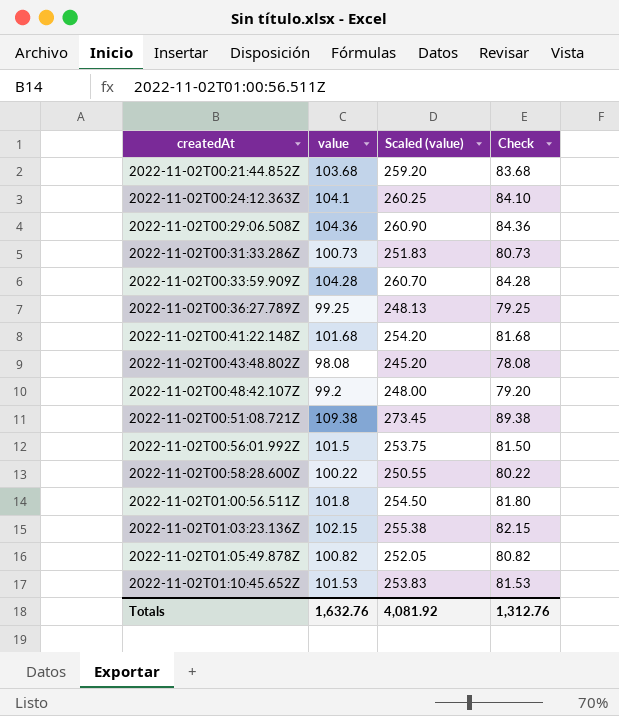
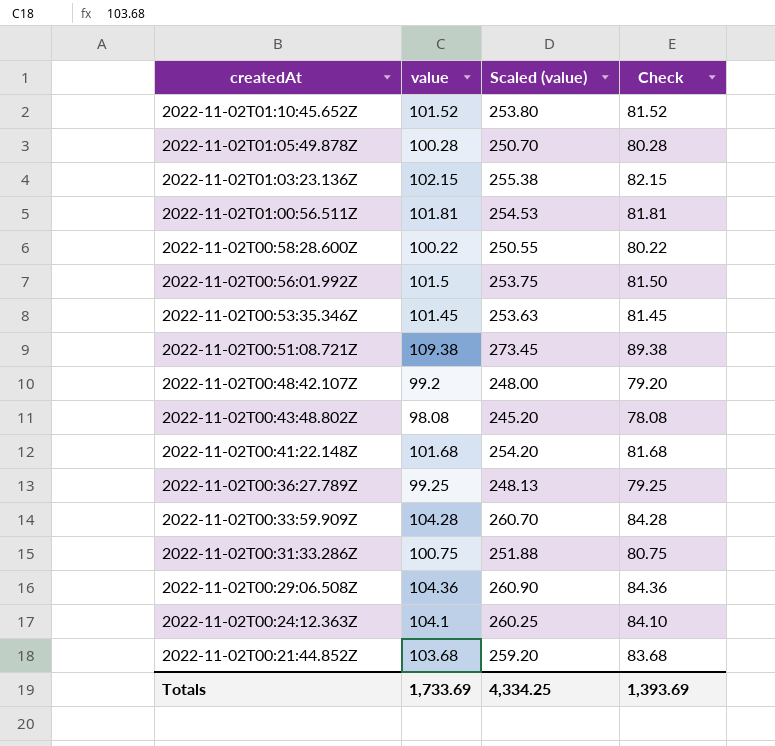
row order: createdAt ascending -> createdAt descending
2022-11-02T01:10:45.652Z | value: 101.53 -> 101.52
2022-11-02T01:10:45.652Z | Scaled (value): 253.83 -> 253.80
2022-11-02T01:10:45.652Z | Check: 81.53 -> 81.52
2022-11-02T01:05:49.878Z | value: 100.82 -> 100.28
2022-11-02T01:05:49.878Z | Scaled (value): 252.05 -> 250.70
2022-11-02T01:05:49.878Z | Check: 80.82 -> 80.28
2022-11-02T01:00:56.511Z | value: 101.8 -> 101.81
2022-11-02T01:00:56.511Z | Scaled (value): 254.50 -> 254.53
2022-11-02T01:00:56.511Z | Check: 81.80 -> 81.81
row 2022-11-02T00:53:35.346Z: none -> 101.45 | 253.63 | 81.45
2022-11-02T00:31:33.286Z | value: 100.73 -> 100.75
2022-11-02T00:31:33.286Z | Scaled (value): 251.83 -> 251.88
2022-11-02T00:31:33.286Z | Check: 80.73 -> 80.75
Totals | value: 1,632.76 -> 1,733.69
Totals | Scaled (value): 4,081.92 -> 4,334.25
Totals | Check: 1,312.76 -> 1,393.69

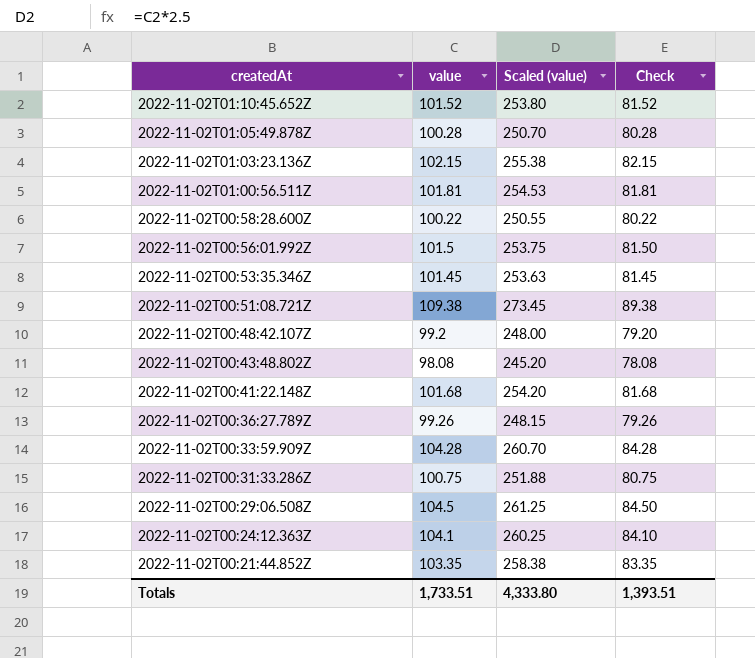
2022-11-02T00:36:27.789Z | value: 99.25 -> 99.26
2022-11-02T00:36:27.789Z | Scaled (value): 248.13 -> 248.15
2022-11-02T00:36:27.789Z | Check: 79.25 -> 79.26
2022-11-02T00:29:06.508Z | value: 104.36 -> 104.5
2022-11-02T00:29:06.508Z | Scaled (value): 260.90 -> 261.25
2022-11-02T00:29:06.508Z | Check: 84.36 -> 84.50
2022-11-02T00:21:44.852Z | value: 103.68 -> 103.35
2022-11-02T00:21:44.852Z | Scaled (value): 259.20 -> 258.38
2022-11-02T00:21:44.852Z | Check: 83.68 -> 83.35
Totals | value: 1,733.69 -> 1,733.51
Totals | Scaled (value): 4,334.25 -> 4,333.80
Totals | Check: 1,393.69 -> 1,393.51

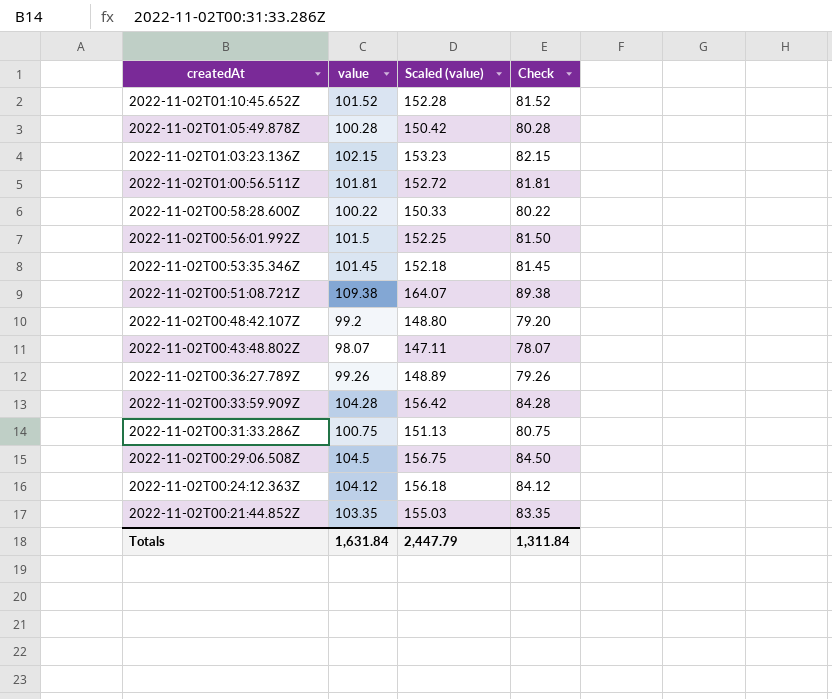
column Scaled (value) | formula: [value] * 2.5 -> [value] * 1.5
row 2022-11-02T00:41:22.148Z: 101.68 | 254.20 | 81.68 -> none
2022-11-02T00:43:48.802Z | value: 98.08 -> 98.07
2022-11-02T00:43:48.802Z | Check: 78.08 -> 78.07
2022-11-02T00:24:12.363Z | value: 104.1 -> 104.12
2022-11-02T00:24:12.363Z | Check: 84.10 -> 84.12
Totals | value: 1,733.51 -> 1,631.84
Totals | Scaled (value): 4,333.80 -> 2,447.79
Totals | Check: 1,393.51 -> 1,311.84

